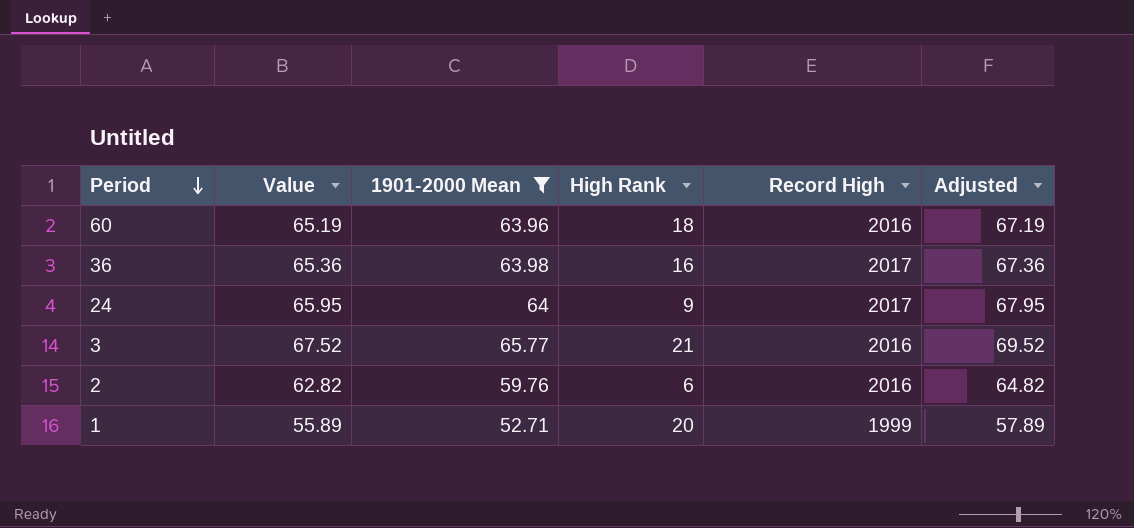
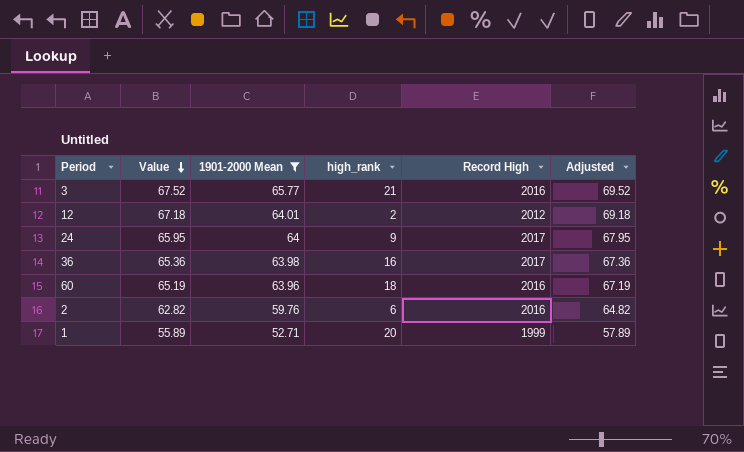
row order: Period descending -> Value descending
column name: High Rank -> high_rank
row 12: none -> 67.18 | 64.01 | 2 | 2012 | 69.18

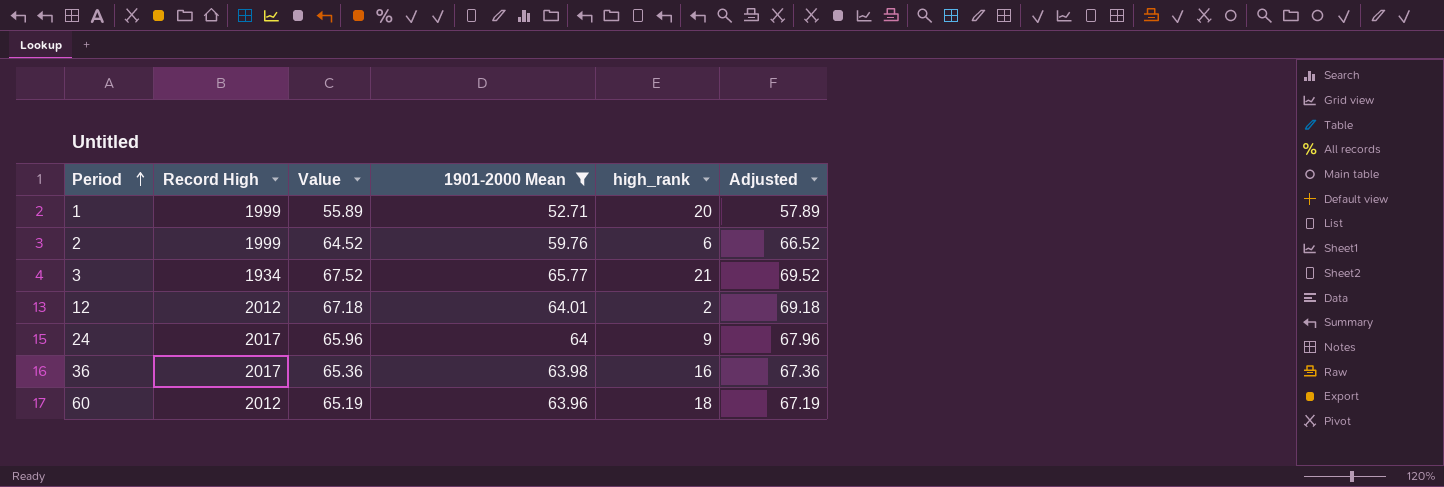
row order: Value descending -> Period ascending
column Record High | position: 5 -> 2
2 | Record High: 2016 -> 1999
2 | Value: 62.82 -> 64.52
2 | Adjusted: 64.82 -> 66.52
3 | Record High: 2016 -> 1934
24 | Value: 65.95 -> 65.96
24 | Adjusted: 67.95 -> 67.96
60 | Record High: 2016 -> 2012

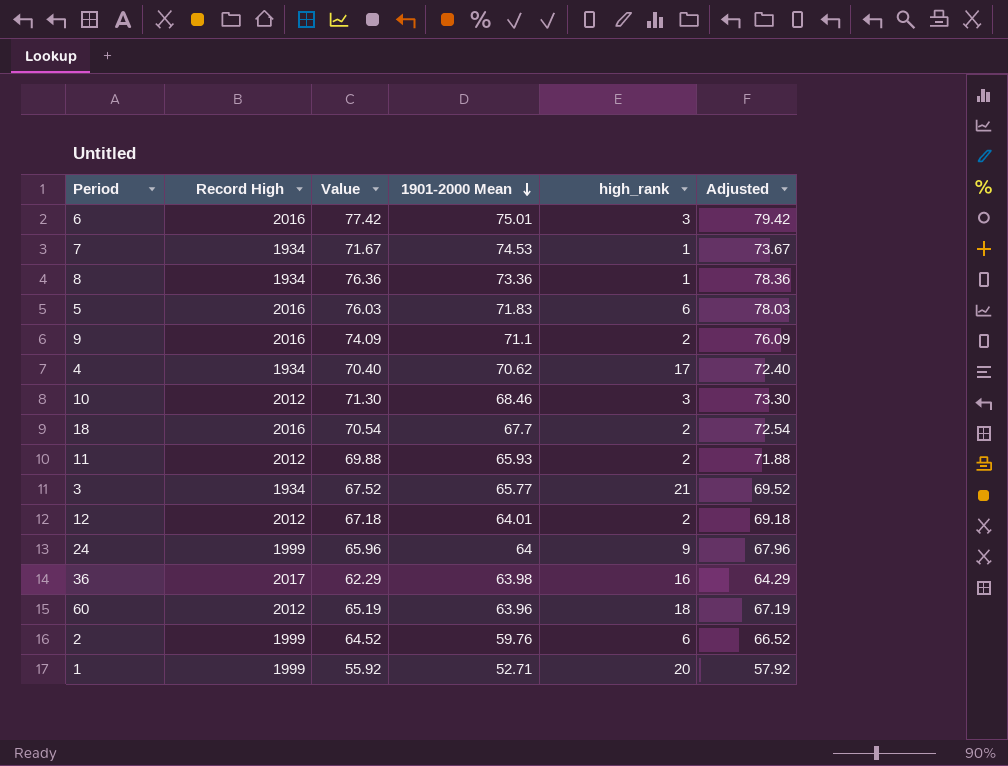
filter: 1901-2000 Mean <= 65.77 -> none
row order: Period ascending -> 1901-2000 Mean descending
24 | Record High: 2017 -> 1999
36 | Value: 65.36 -> 62.29
36 | Adjusted: 67.36 -> 64.29
1 | Value: 55.89 -> 55.92
1 | Adjusted: 57.89 -> 57.92

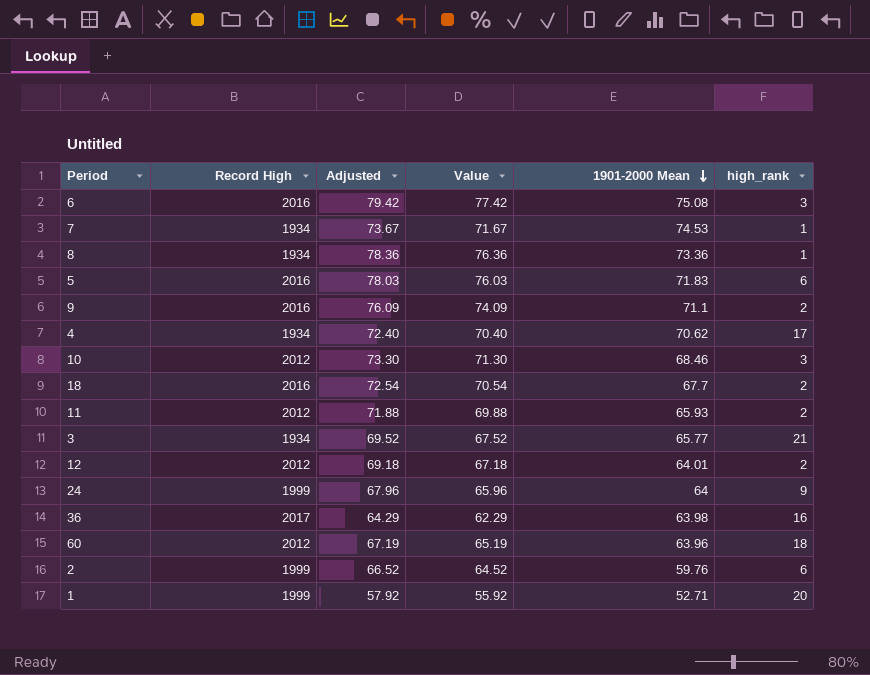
column Adjusted | position: 6 -> 3
6 | 1901-2000 Mean: 75.01 -> 75.08

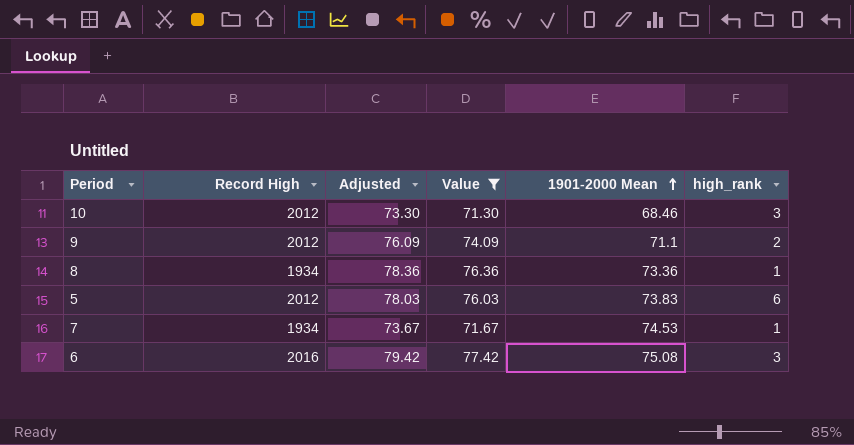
filter: none -> Value >= 71.30
row order: 1901-2000 Mean descending -> 1901-2000 Mean ascending
9 | Record High: 2016 -> 2012
5 | Record High: 2016 -> 2012
5 | 1901-2000 Mean: 71.83 -> 73.83

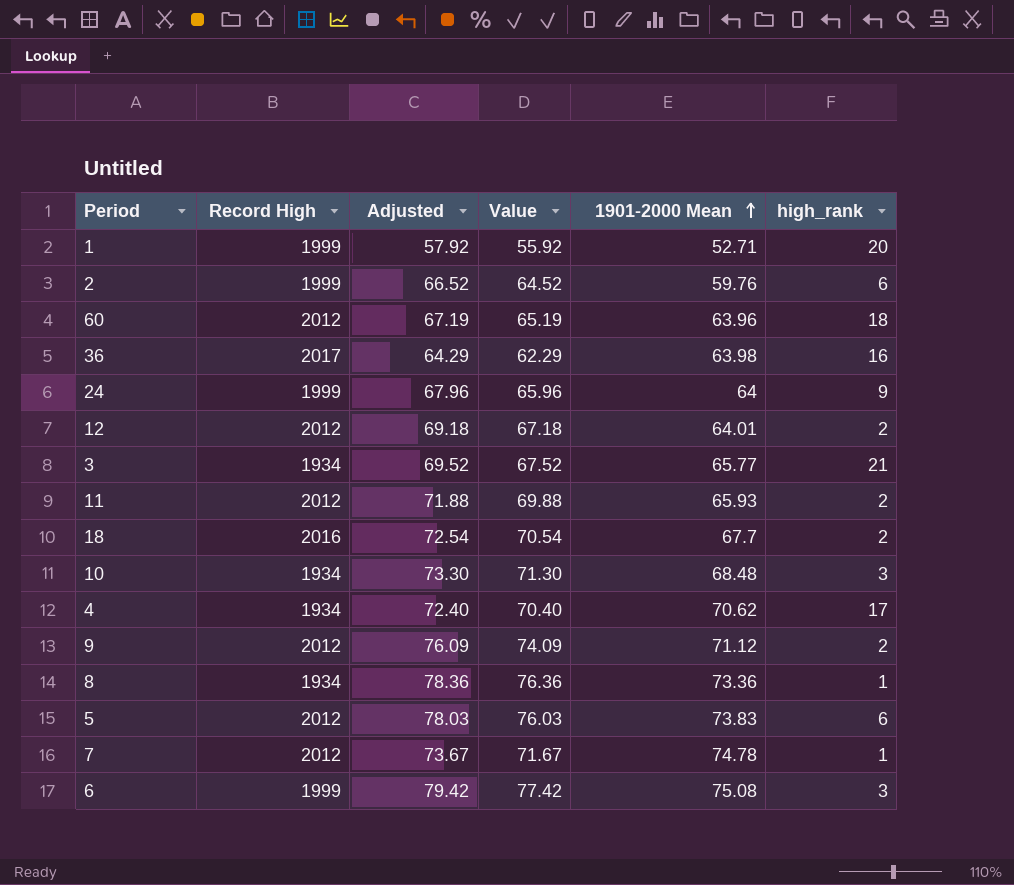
filter: Value >= 71.30 -> none
10 | Record High: 2012 -> 1934
10 | 1901-2000 Mean: 68.46 -> 68.48
9 | 1901-2000 Mean: 71.1 -> 71.12
7 | Record High: 1934 -> 2012
7 | 1901-2000 Mean: 74.53 -> 74.78
6 | Record High: 2016 -> 1999

